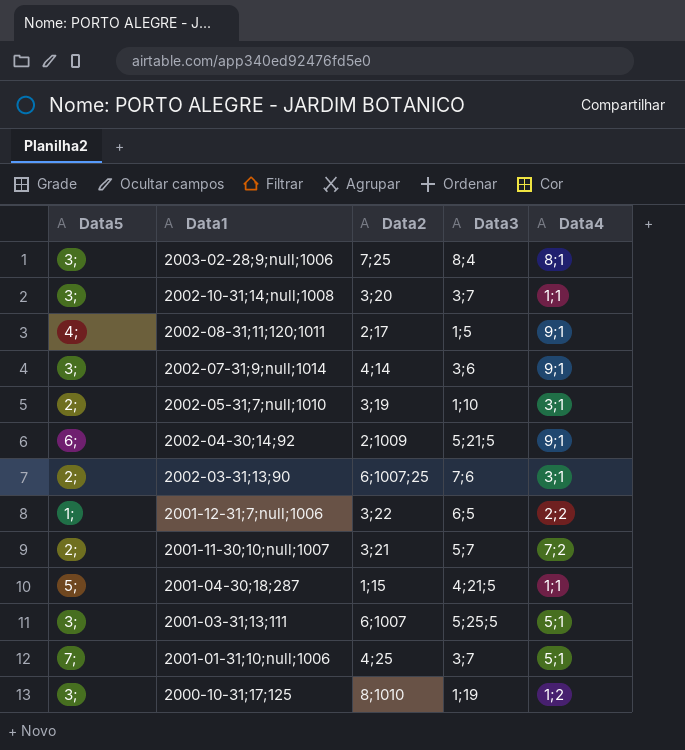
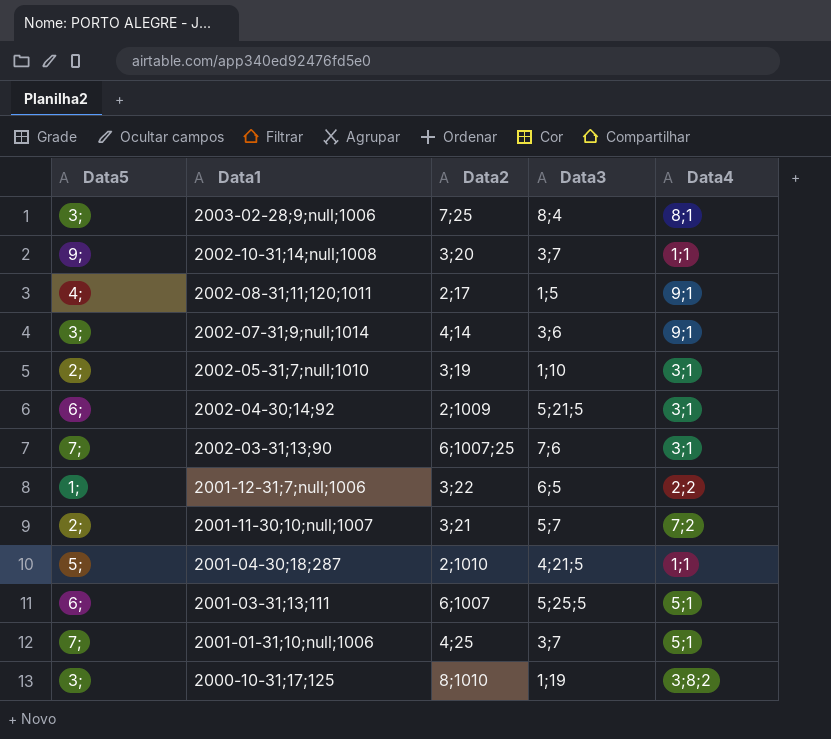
2002-10-31;14;null;1008 | Data5: 3; -> 9;
2002-04-30;14;92 | Data4: 9;1 -> 3;1
2002-03-31;13;90 | Data5: 2; -> 7;
2001-04-30;18;287 | Data2: 1;15 -> 2;1010
2001-03-31;13;111 | Data5: 3; -> 6;
2000-10-31;17;125 | Data4: 1;2 -> 3;8;2

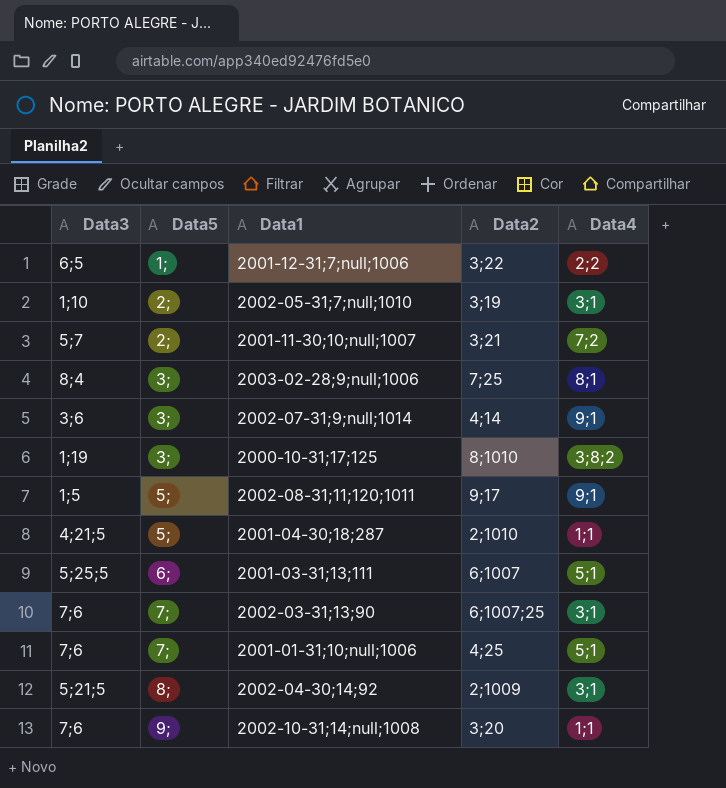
row order: Data1 descending -> Data5 ascending
column Data3 | position: 4 -> 1
2002-08-31;11;120;1011 | Data5: 4; -> 5;
2002-08-31;11;120;1011 | Data2: 2;17 -> 9;17
2001-01-31;10;null;1006 | Data3: 3;7 -> 7;6
2002-04-30;14;92 | Data5: 6; -> 8;
2002-10-31;14;null;1008 | Data3: 3;7 -> 7;6

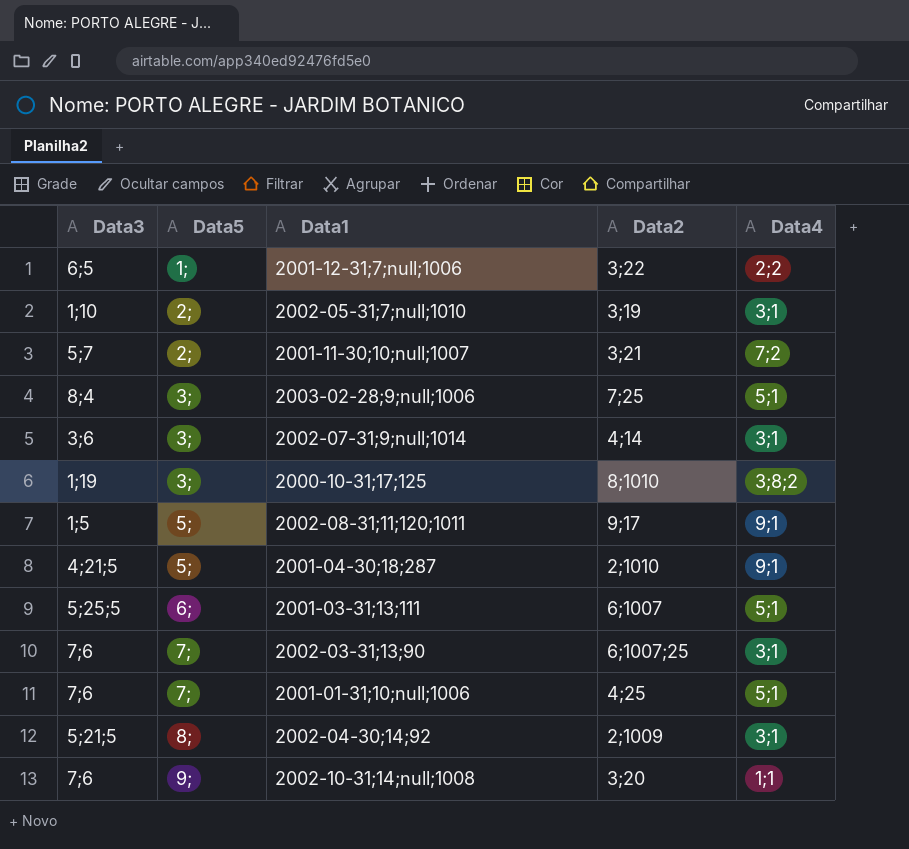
2003-02-28;9;null;1006 | Data4: 8;1 -> 5;1
2002-07-31;9;null;1014 | Data4: 9;1 -> 3;1
2001-04-30;18;287 | Data4: 1;1 -> 9;1

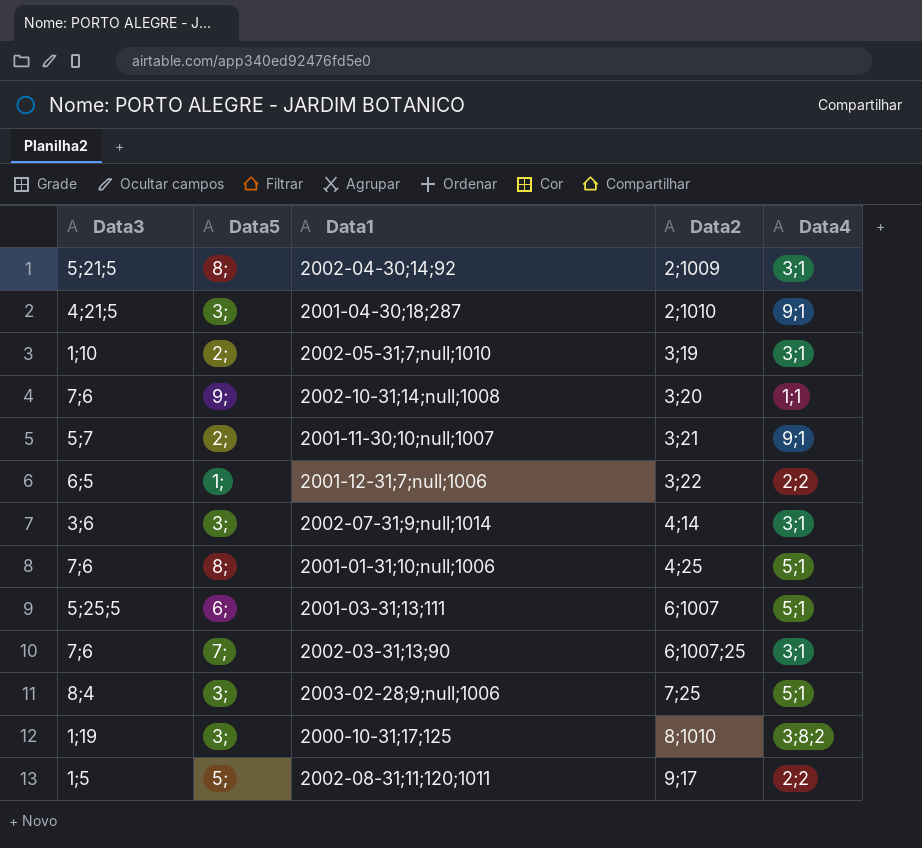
row order: Data5 ascending -> Data2 ascending
2001-04-30;18;287 | Data5: 5; -> 3;
2001-11-30;10;null;1007 | Data4: 7;2 -> 9;1
2001-01-31;10;null;1006 | Data5: 7; -> 8;
2002-08-31;11;120;1011 | Data4: 9;1 -> 2;2

